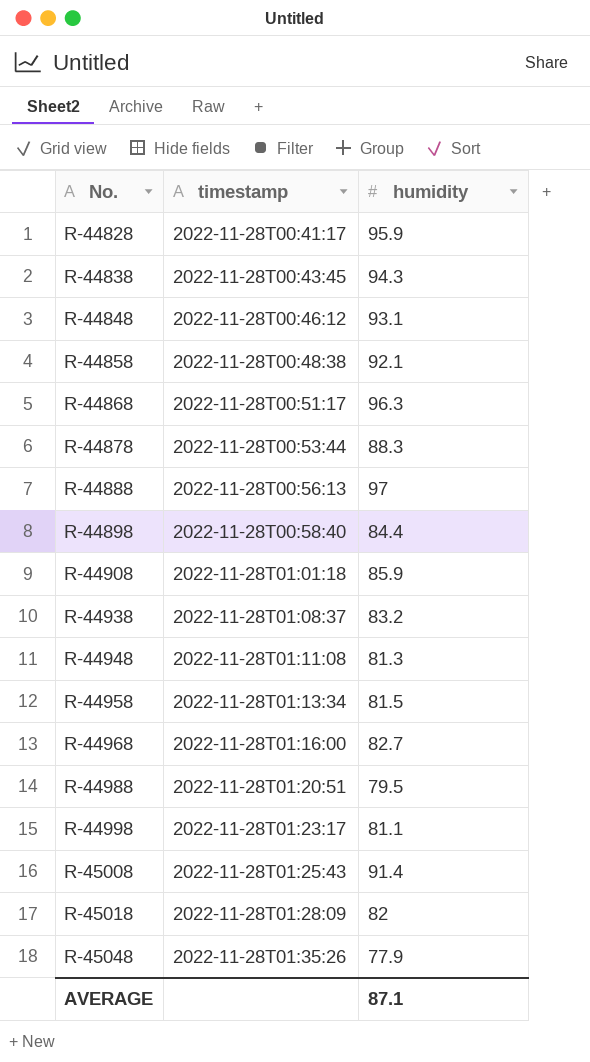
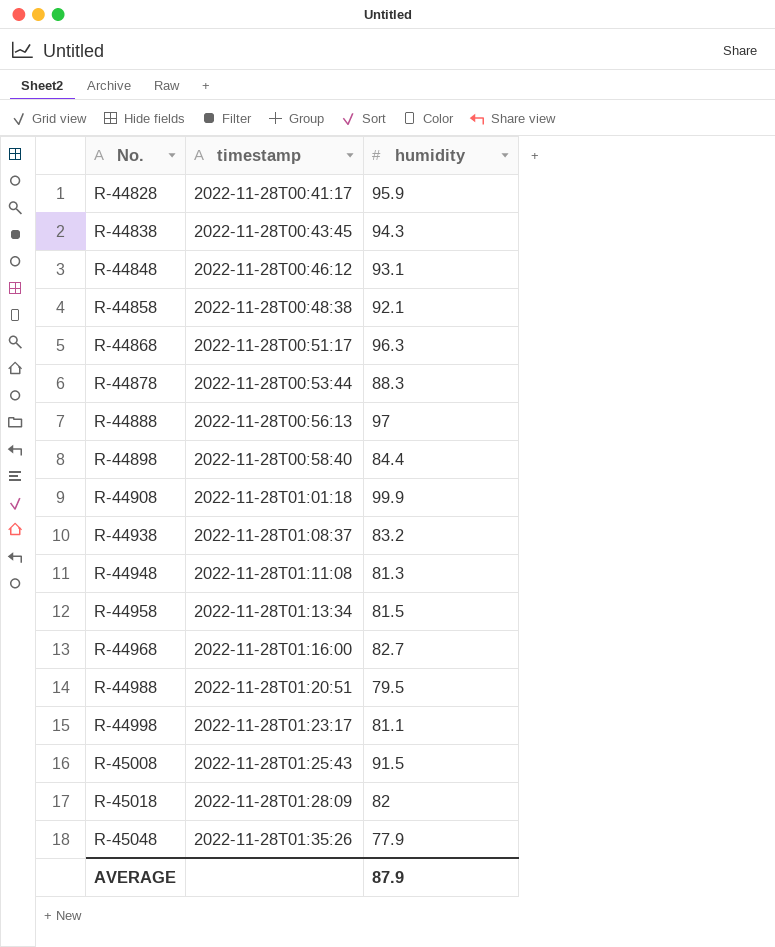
R-44908 | humidity: 85.9 -> 99.9
R-45008 | humidity: 91.4 -> 91.5
AVERAGE | humidity: 87.1 -> 87.9

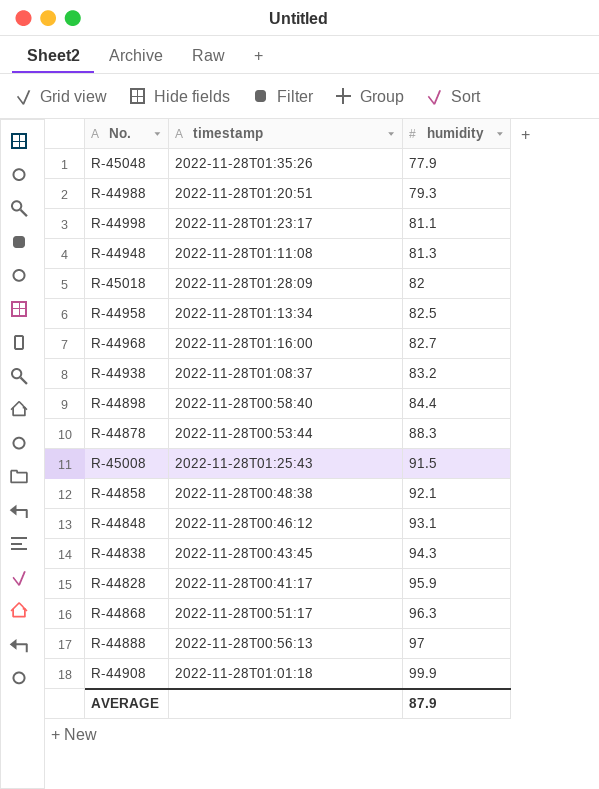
row order: No. ascending -> humidity ascending
R-44988 | humidity: 79.5 -> 79.3
R-44958 | humidity: 81.5 -> 82.5

